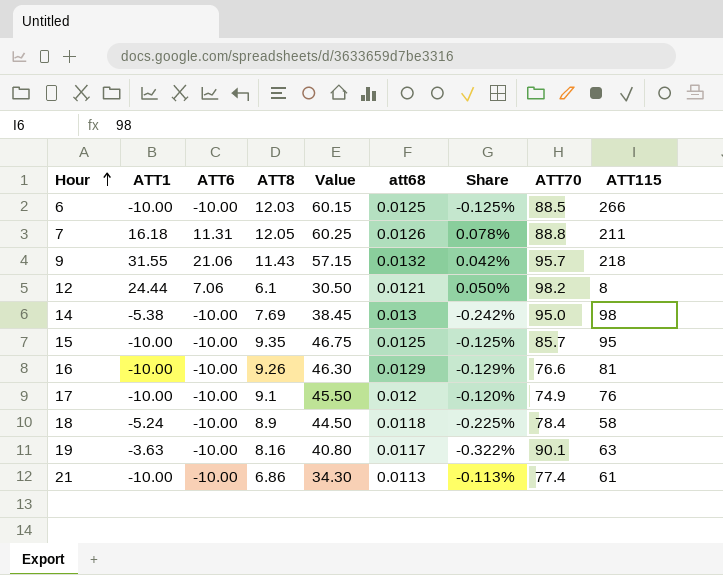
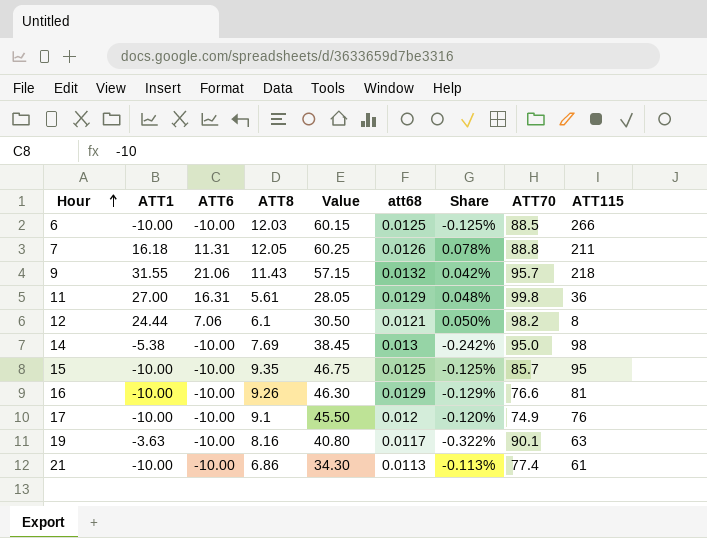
row 18: -5.24 | -10.00 | 8.9 | 44.50 | 0.0118 | -0.225% | 78.4 | 58 -> none
row 11: none -> 27.00 | 16.31 | 5.61 | 28.05 | 0.0129 | 0.048% | 99.8 | 36

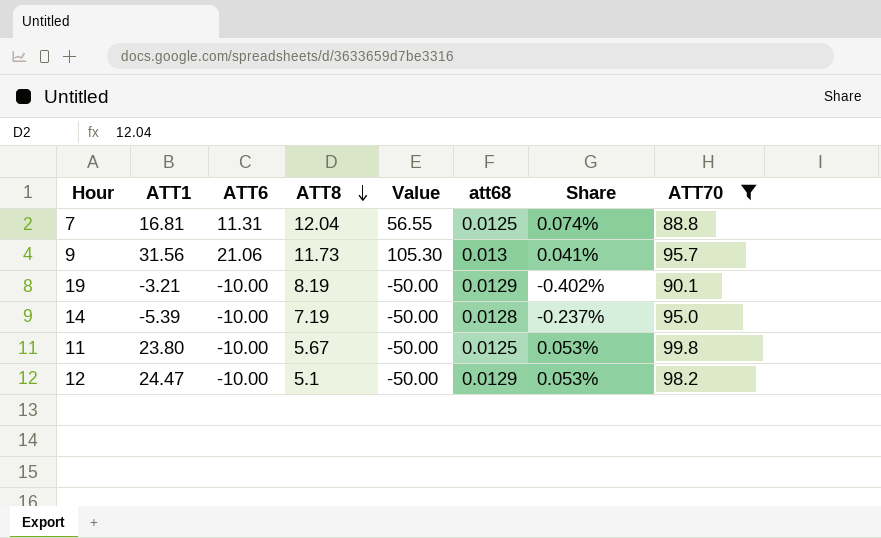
filter: none -> ATT70 >= 88.8
row order: Hour ascending -> ATT8 descending
column ATT115 | position: 9 -> none
column Value | formula: [ATT8] * 5 -> [ATT6] * 5
7 | ATT1: 16.18 -> 16.81
7 | ATT8: 12.05 -> 12.04
7 | att68: 0.0126 -> 0.0125
7 | Share: 0.078% -> 0.074%
9 | ATT1: 31.55 -> 31.56
9 | ATT8: 11.43 -> 11.73
9 | att68: 0.0132 -> 0.013
9 | Share: 0.042% -> 0.041%
19 | ATT1: -3.63 -> -3.21
19 | ATT8: 8.16 -> 8.19
19 | att68: 0.0117 -> 0.0129
19 | Share: -0.322% -> -0.402%
14 | ATT1: -5.38 -> -5.39
14 | ATT8: 7.69 -> 7.19
14 | att68: 0.013 -> 0.0128
14 | Share: -0.242% -> -0.237%
11 | ATT1: 27.00 -> 23.80
11 | ATT6: 16.31 -> -10.00
11 | ATT8: 5.61 -> 5.67
11 | att68: 0.0129 -> 0.0125
11 | Share: 0.048% -> 0.053%
12 | ATT1: 24.44 -> 24.47
12 | ATT6: 7.06 -> -10.00
12 | ATT8: 6.1 -> 5.1
12 | att68: 0.0121 -> 0.0129
12 | Share: 0.050% -> 0.053%

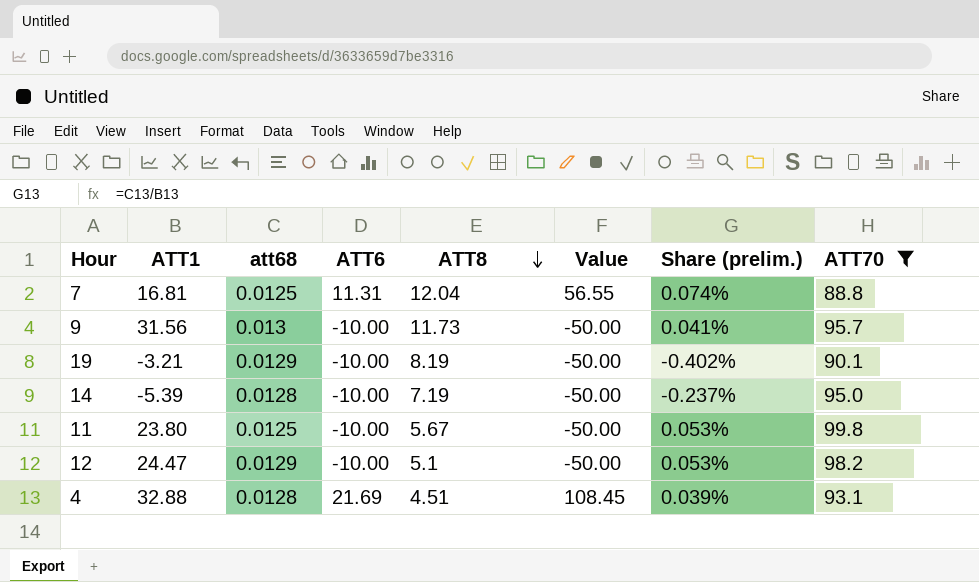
column att68 | position: 6 -> 3
column name: Share -> Share (prelim.)
9 | ATT6: 21.06 -> -10.00
9 | Value: 105.30 -> -50.00
row 4: none -> 32.88 | 0.0128 | 21.69 | 4.51 | 108.45 | 0.039% | 93.1

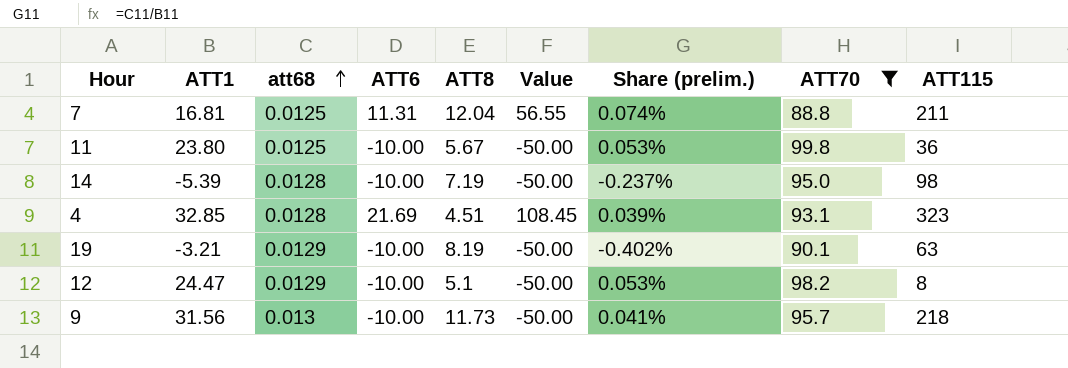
row order: ATT8 descending -> att68 ascending
column ATT115 | position: none -> 9
4 | ATT1: 32.88 -> 32.85

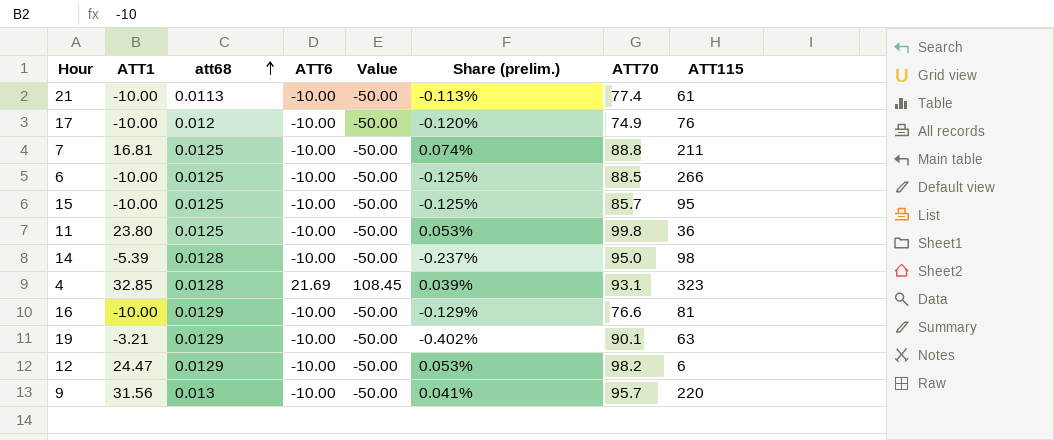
filter: ATT70 >= 88.8 -> none
column ATT8 | position: 5 -> none
7 | ATT6: 11.31 -> -10.00
7 | Value: 56.55 -> -50.00
12 | ATT115: 8 -> 6
9 | ATT115: 218 -> 220

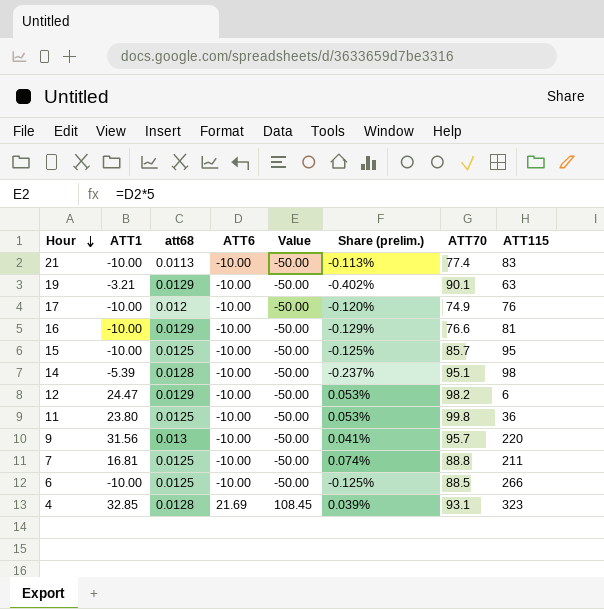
row order: att68 ascending -> Hour descending
21 | ATT115: 61 -> 83
14 | ATT70: 95.0 -> 95.1

